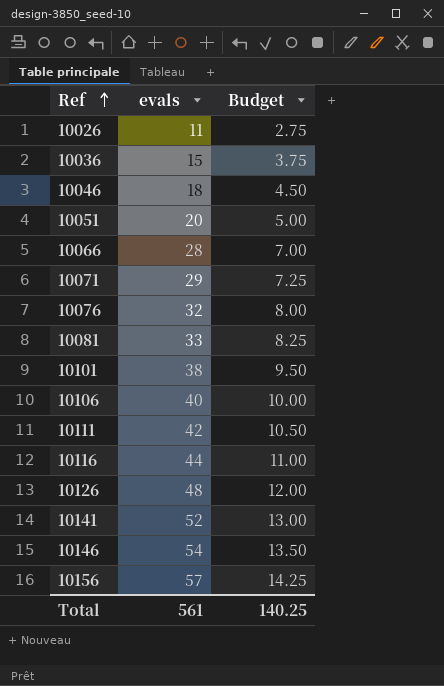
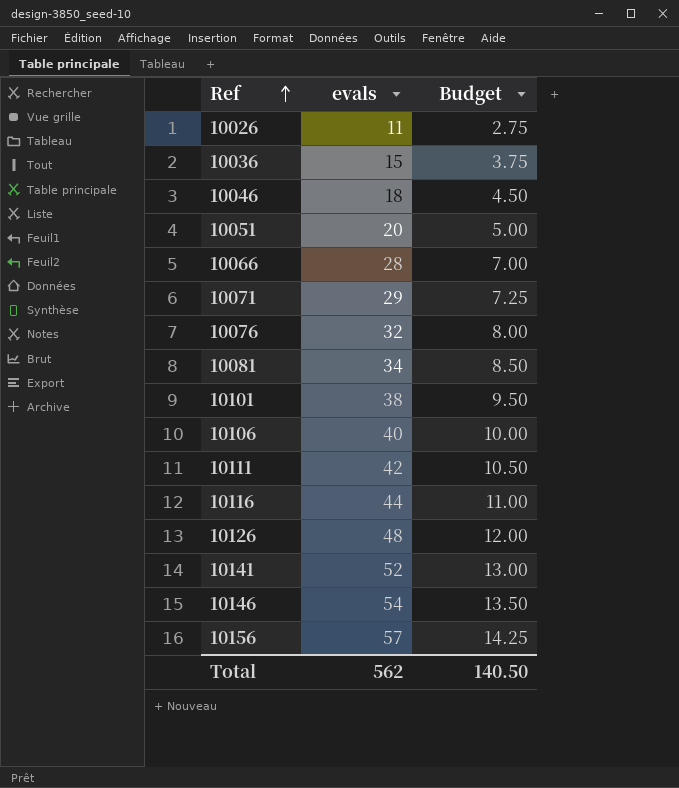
10081 | evals: 33 -> 34
10081 | Budget: 8.25 -> 8.50
Total | evals: 561 -> 562
Total | Budget: 140.25 -> 140.50

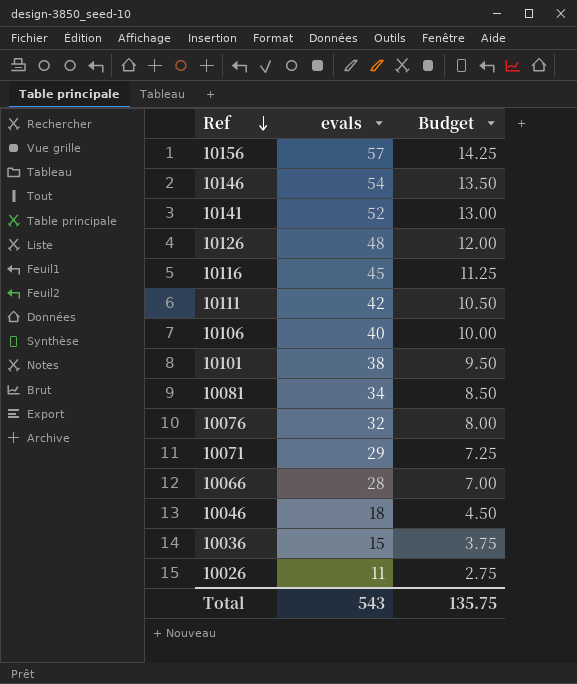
row order: Ref ascending -> Ref descending
row 10051: 20 | 5.00 -> none
10116 | evals: 44 -> 45
10116 | Budget: 11.00 -> 11.25
Total | evals: 562 -> 543
Total | Budget: 140.50 -> 135.75

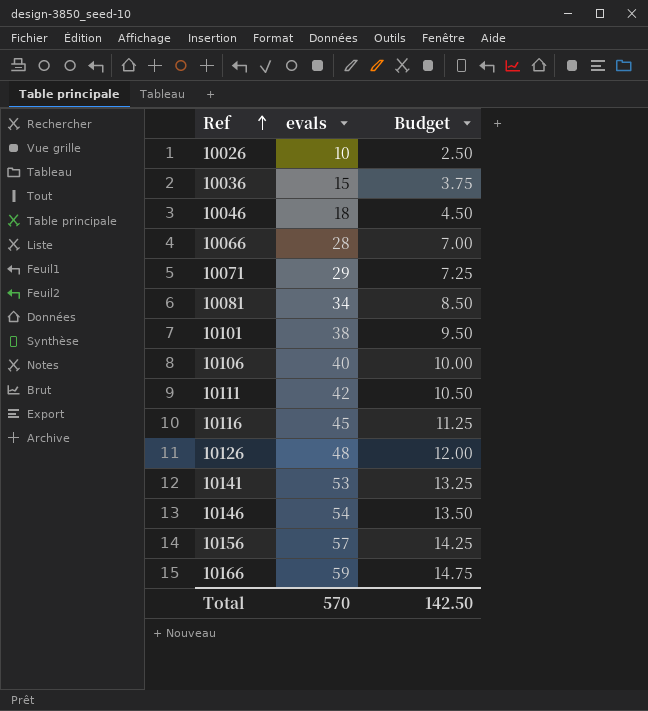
row order: Ref descending -> Ref ascending
row 10076: 32 | 8.00 -> none
10026 | evals: 11 -> 10
10026 | Budget: 2.75 -> 2.50
10141 | evals: 52 -> 53
10141 | Budget: 13.00 -> 13.25
row 10166: none -> 59 | 14.75
Total | evals: 543 -> 570
Total | Budget: 135.75 -> 142.50

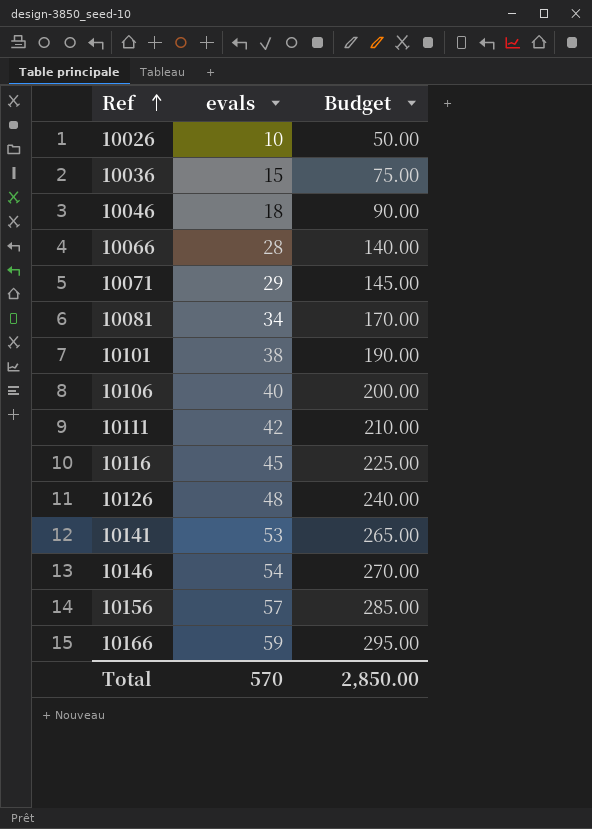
column Budget | formula: [evals] * 0.25 -> [evals] * 5
Total | Budget: 142.50 -> 2,850.00

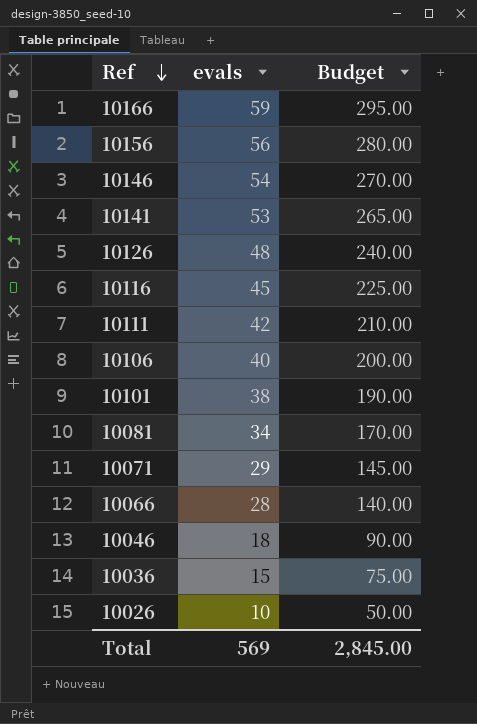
row order: Ref ascending -> Ref descending
10156 | evals: 57 -> 56
10156 | Budget: 285.00 -> 280.00
Total | evals: 570 -> 569
Total | Budget: 2,850.00 -> 2,845.00

